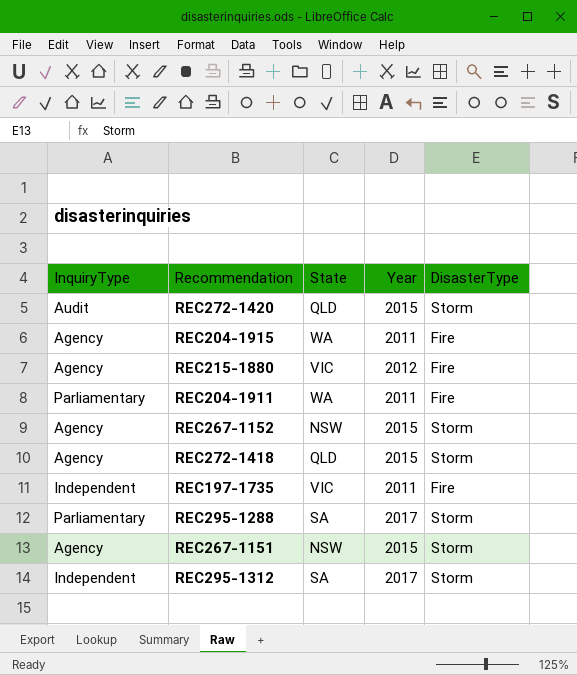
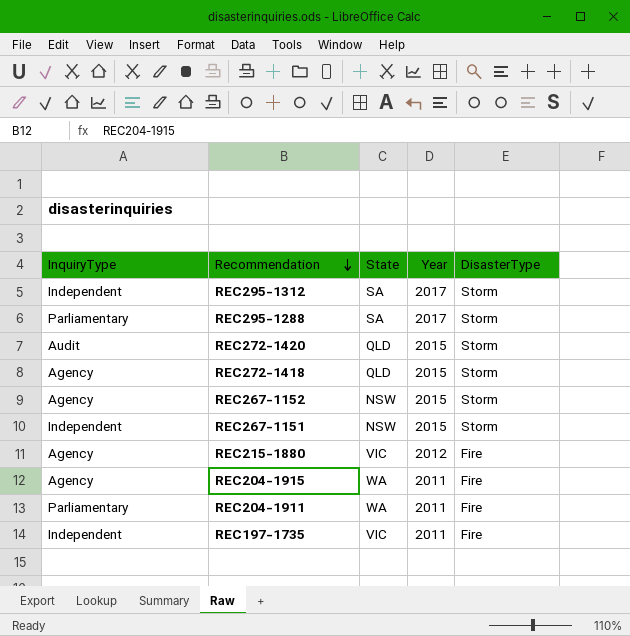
row order: none -> Recommendation descending
REC267-1151 | InquiryType: Agency -> Independent

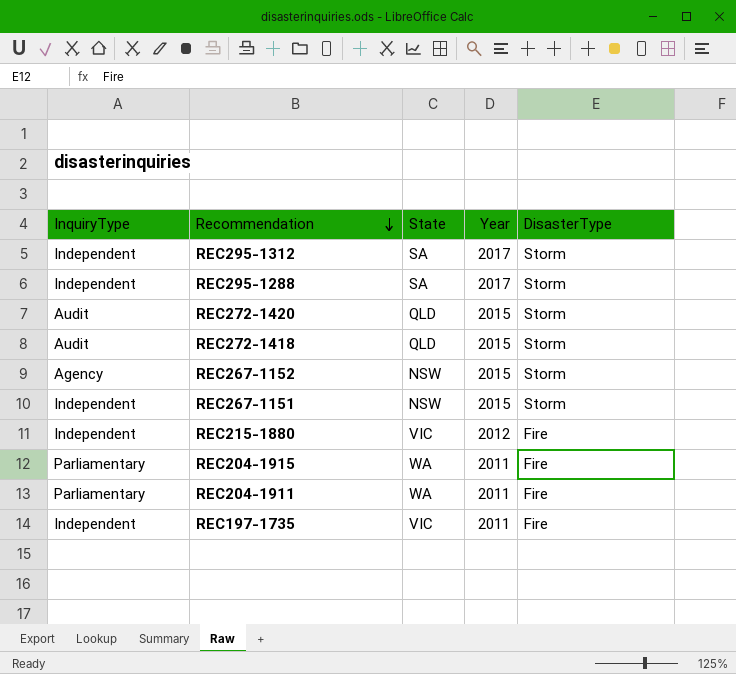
REC295-1288 | InquiryType: Parliamentary -> Independent
REC272-1418 | InquiryType: Agency -> Audit
REC215-1880 | InquiryType: Agency -> Independent
REC204-1915 | InquiryType: Agency -> Parliamentary

